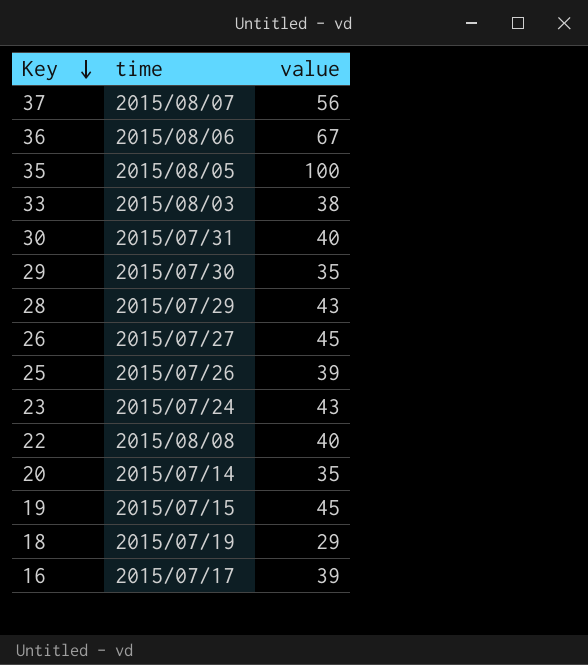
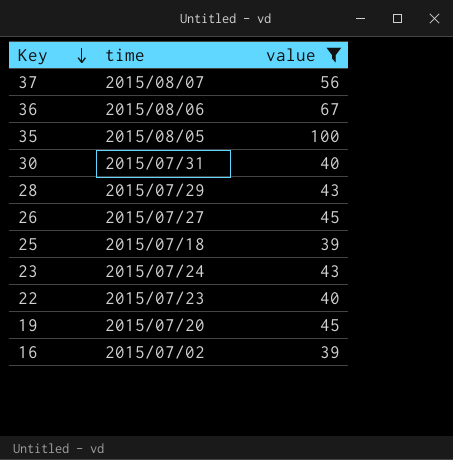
filter: none -> value >= 39
25 | time: 2015/07/26 -> 2015/07/18
22 | time: 2015/08/08 -> 2015/07/23
19 | time: 2015/07/15 -> 2015/07/20
16 | time: 2015/07/17 -> 2015/07/02

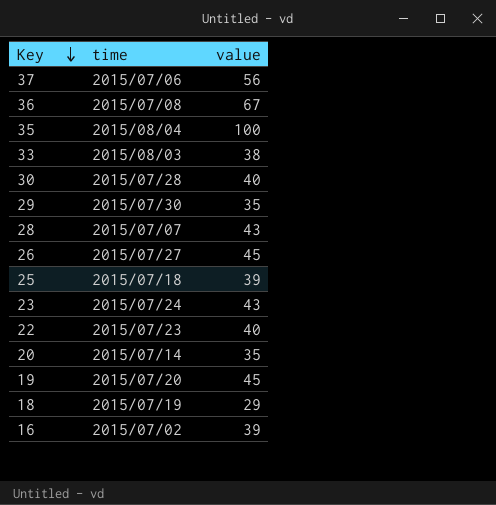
filter: value >= 39 -> none
37 | time: 2015/08/07 -> 2015/07/06
36 | time: 2015/08/06 -> 2015/07/08
35 | time: 2015/08/05 -> 2015/08/04
30 | time: 2015/07/31 -> 2015/07/28
28 | time: 2015/07/29 -> 2015/07/07

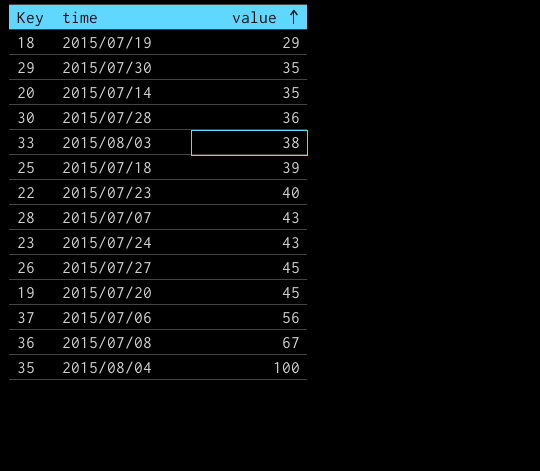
row order: Key descending -> value ascending
row 16: 2015/07/02 | 39 -> none
30 | value: 40 -> 36

